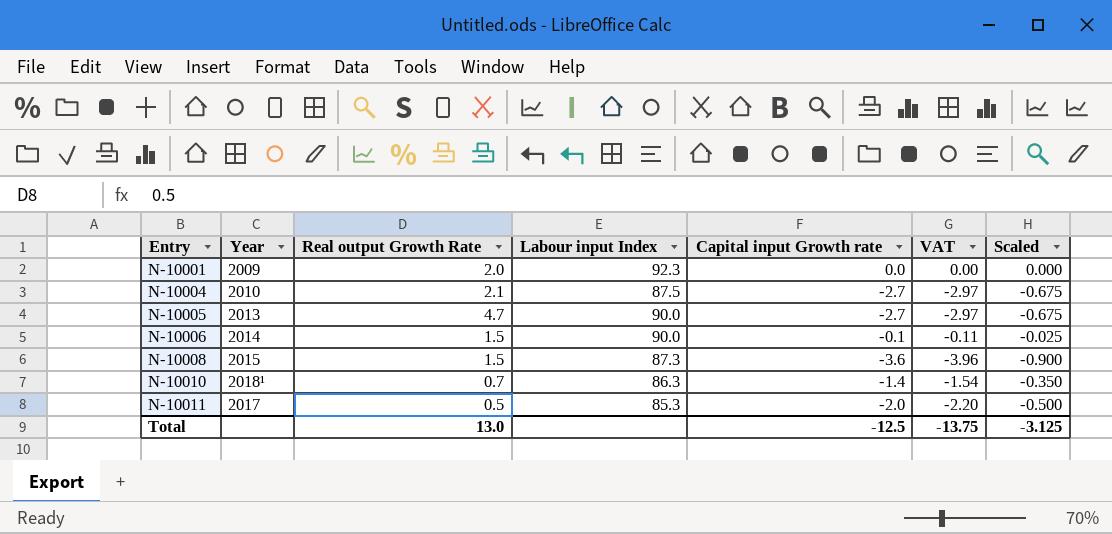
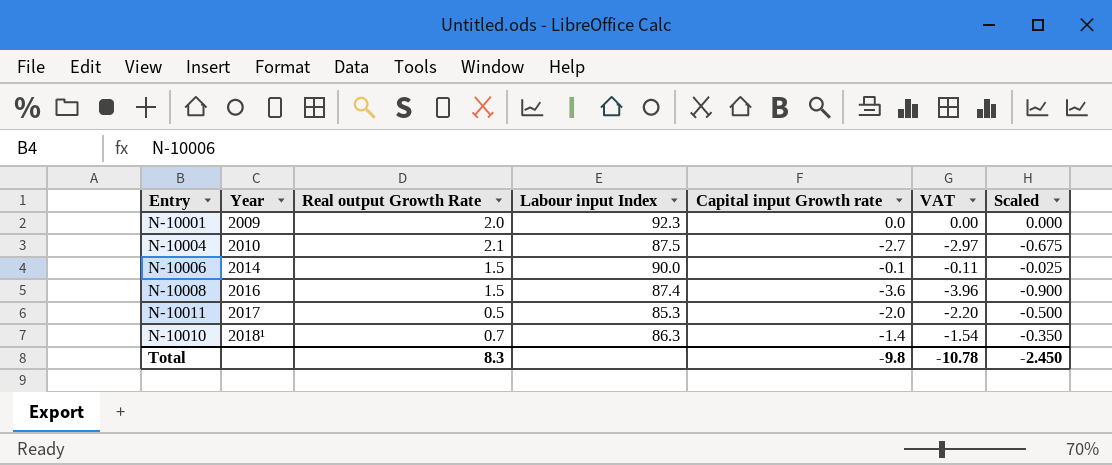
row order: Entry ascending -> Year ascending
row N-10005: 2013 | 4.7 | 90.0 | -2.7 | -2.97 | -0.675 -> none
N-10008 | Year: 2015 -> 2016
N-10008 | Labour input Index: 87.3 -> 87.4
Total | Real output Growth Rate: 13.0 -> 8.3
Total | Capital input Growth rate: -12.5 -> -9.8
Total | VAT: -13.75 -> -10.78
Total | Scaled: -3.125 -> -2.450

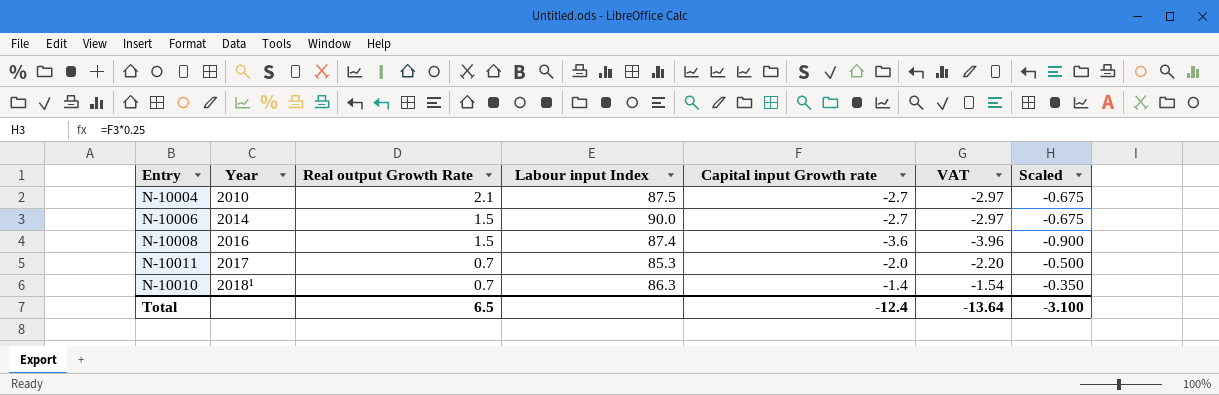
row N-10001: 2009 | 2.0 | 92.3 | 0.0 | 0.00 | 0.000 -> none
N-10006 | Capital input Growth rate: -0.1 -> -2.7
N-10006 | VAT: -0.11 -> -2.97
N-10006 | Scaled: -0.025 -> -0.675
N-10011 | Real output Growth Rate: 0.5 -> 0.7
Total | Real output Growth Rate: 8.3 -> 6.5
Total | Capital input Growth rate: -9.8 -> -12.4
Total | VAT: -10.78 -> -13.64
Total | Scaled: -2.450 -> -3.100

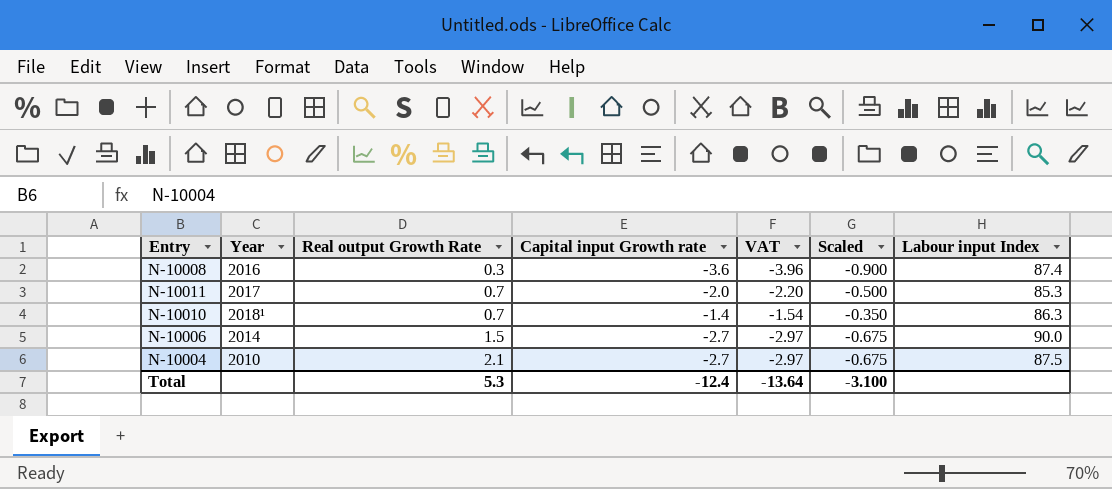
row order: Year ascending -> Real output Growth Rate ascending
column Labour input Index | position: 4 -> 7
N-10008 | Real output Growth Rate: 1.5 -> 0.3
Total | Real output Growth Rate: 6.5 -> 5.3

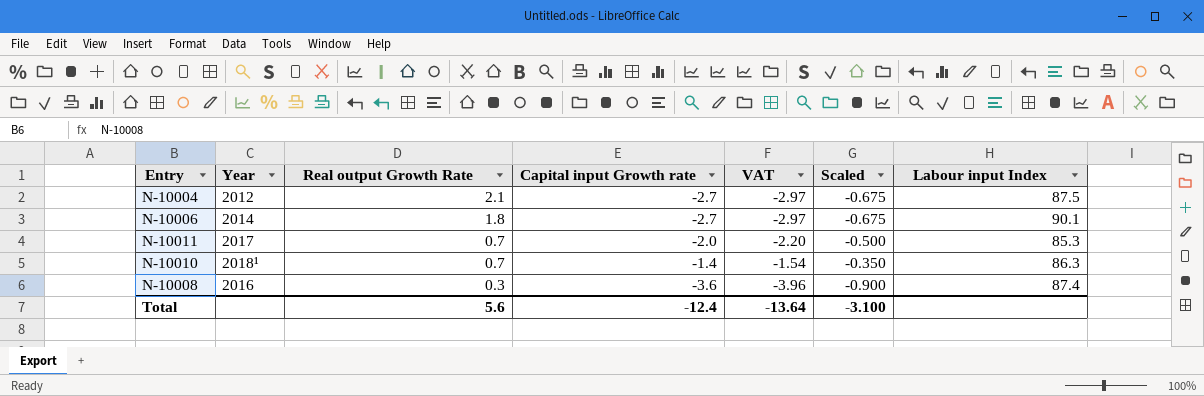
row order: Real output Growth Rate ascending -> Real output Growth Rate descending
N-10004 | Year: 2010 -> 2012
N-10006 | Real output Growth Rate: 1.5 -> 1.8
N-10006 | Labour input Index: 90.0 -> 90.1
Total | Real output Growth Rate: 5.3 -> 5.6

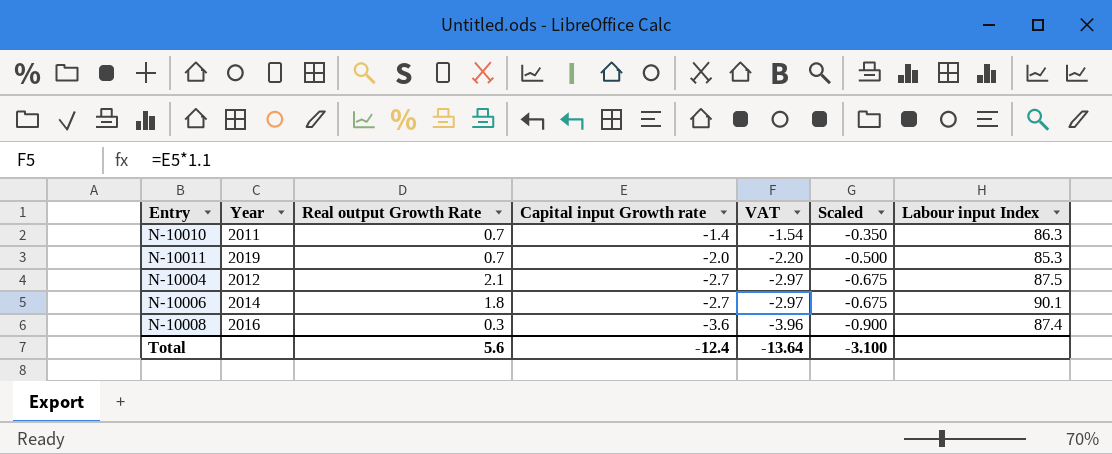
row order: Real output Growth Rate descending -> Capital input Growth rate descending
N-10010 | Year: 2018¹ -> 2011
N-10011 | Year: 2017 -> 2019

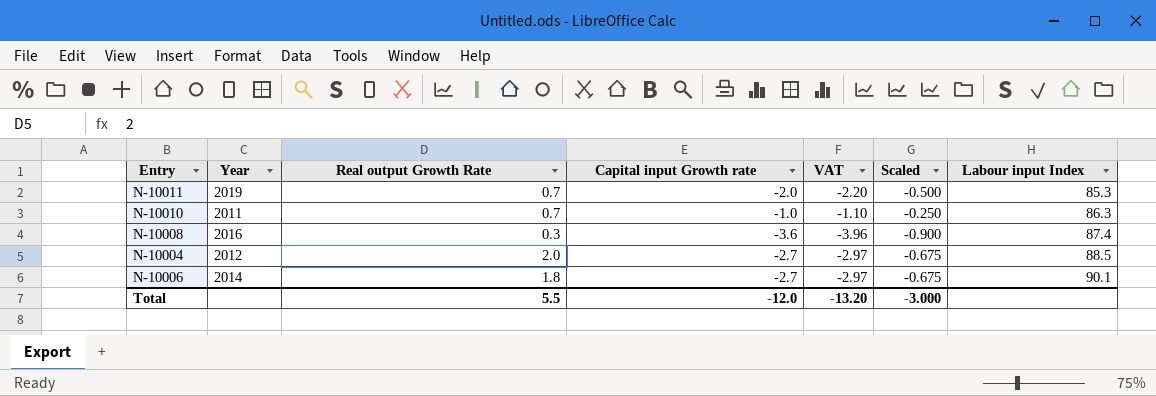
row order: Capital input Growth rate descending -> Labour input Index ascending
N-10010 | Capital input Growth rate: -1.4 -> -1.0
N-10010 | VAT: -1.54 -> -1.10
N-10010 | Scaled: -0.350 -> -0.250
N-10004 | Real output Growth Rate: 2.1 -> 2.0
N-10004 | Labour input Index: 87.5 -> 88.5
Total | Real output Growth Rate: 5.6 -> 5.5
Total | Capital input Growth rate: -12.4 -> -12.0
Total | VAT: -13.64 -> -13.20
Total | Scaled: -3.100 -> -3.000

